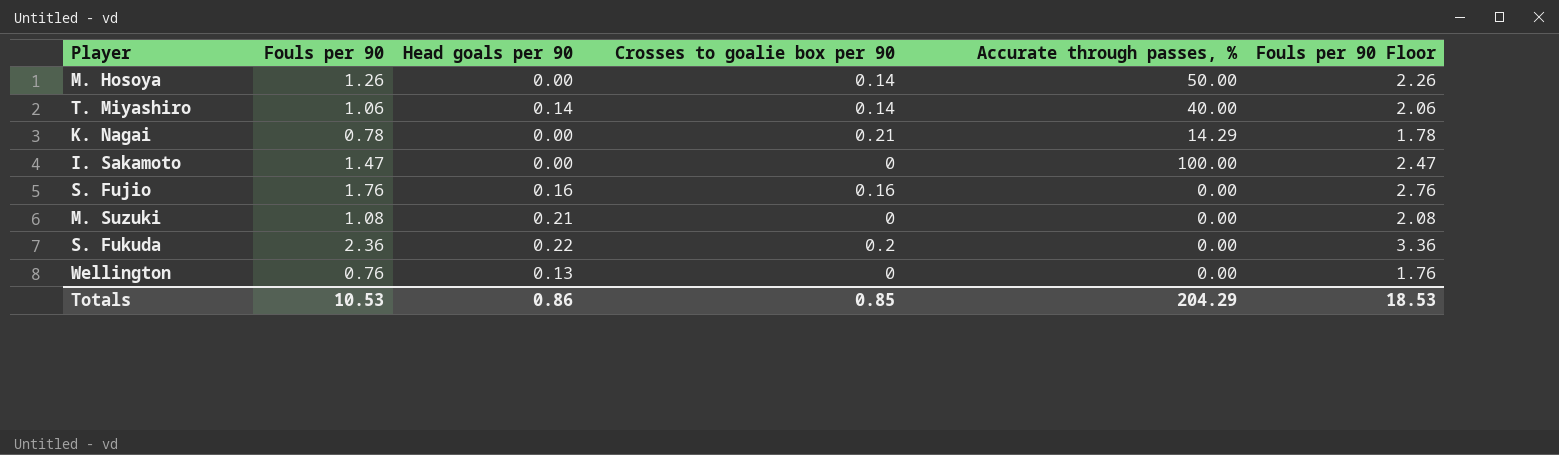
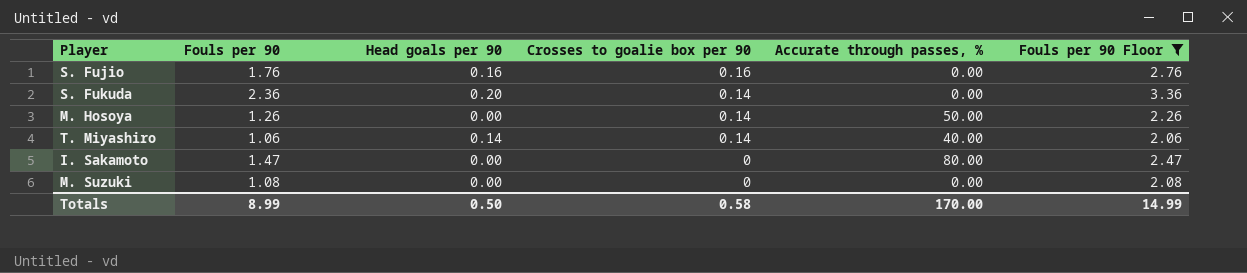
filter: none -> Fouls per 90 Floor >= 2.06
row order: none -> Crosses to goalie box per 90 descending
S. Fukuda | Head goals per 90: 0.22 -> 0.20
S. Fukuda | Crosses to goalie box per 90: 0.2 -> 0.14
I. Sakamoto | Accurate through passes, %: 100.00 -> 80.00
M. Suzuki | Head goals per 90: 0.21 -> 0.00
Totals | Fouls per 90: 10.53 -> 8.99
Totals | Head goals per 90: 0.86 -> 0.50
Totals | Crosses to goalie box per 90: 0.85 -> 0.58
Totals | Accurate through passes, %: 204.29 -> 170.00
Totals | Fouls per 90 Floor: 18.53 -> 14.99

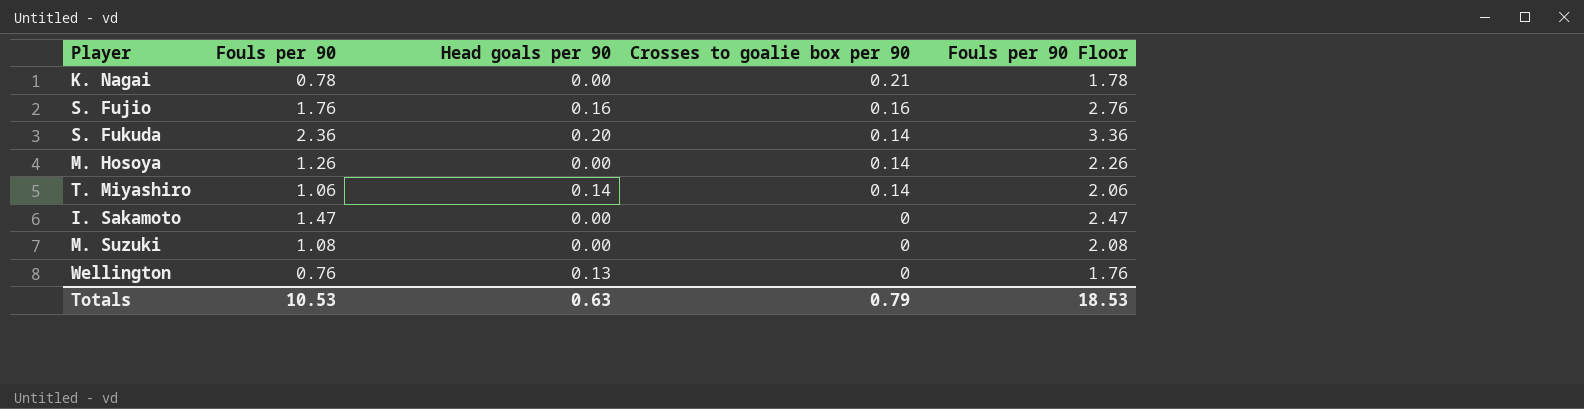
filter: Fouls per 90 Floor >= 2.06 -> none
column Accurate through passes, % | position: 5 -> none
Totals | Fouls per 90: 8.99 -> 10.53
Totals | Head goals per 90: 0.50 -> 0.63
Totals | Crosses to goalie box per 90: 0.58 -> 0.79
Totals | Fouls per 90 Floor: 14.99 -> 18.53

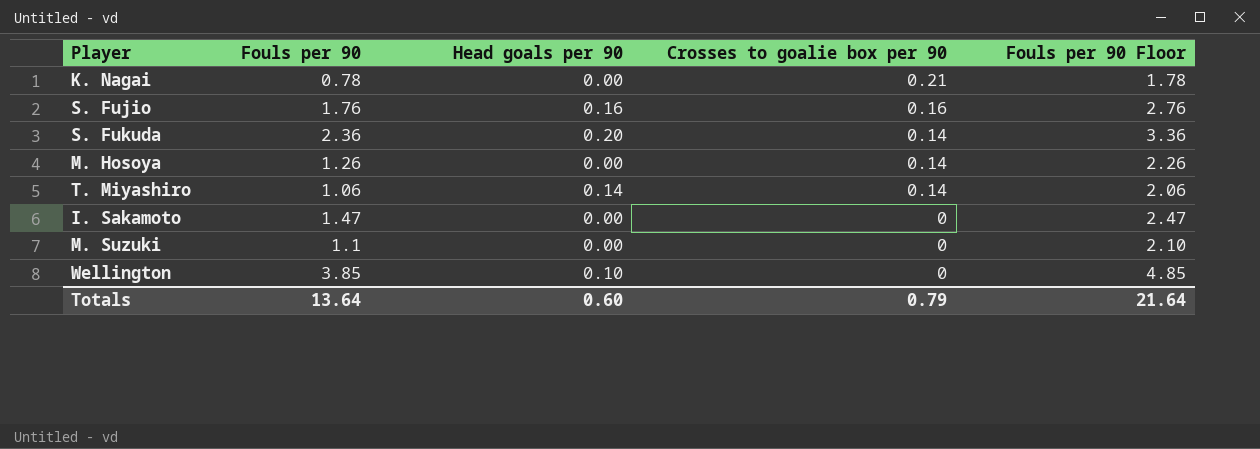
M. Suzuki | Fouls per 90: 1.08 -> 1.1
M. Suzuki | Fouls per 90 Floor: 2.08 -> 2.10
Wellington | Fouls per 90: 0.76 -> 3.85
Wellington | Head goals per 90: 0.13 -> 0.10
Wellington | Fouls per 90 Floor: 1.76 -> 4.85
Totals | Fouls per 90: 10.53 -> 13.64
Totals | Head goals per 90: 0.63 -> 0.60
Totals | Fouls per 90 Floor: 18.53 -> 21.64

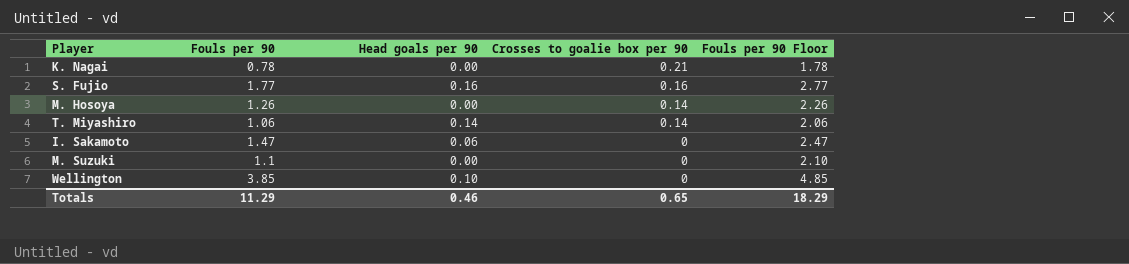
row S. Fukuda: 2.36 | 0.20 | 0.14 | 3.36 -> none
S. Fujio | Fouls per 90: 1.76 -> 1.77
S. Fujio | Fouls per 90 Floor: 2.76 -> 2.77
I. Sakamoto | Head goals per 90: 0.00 -> 0.06
Totals | Fouls per 90: 13.64 -> 11.29
Totals | Head goals per 90: 0.60 -> 0.46
Totals | Crosses to goalie box per 90: 0.79 -> 0.65
Totals | Fouls per 90 Floor: 21.64 -> 18.29

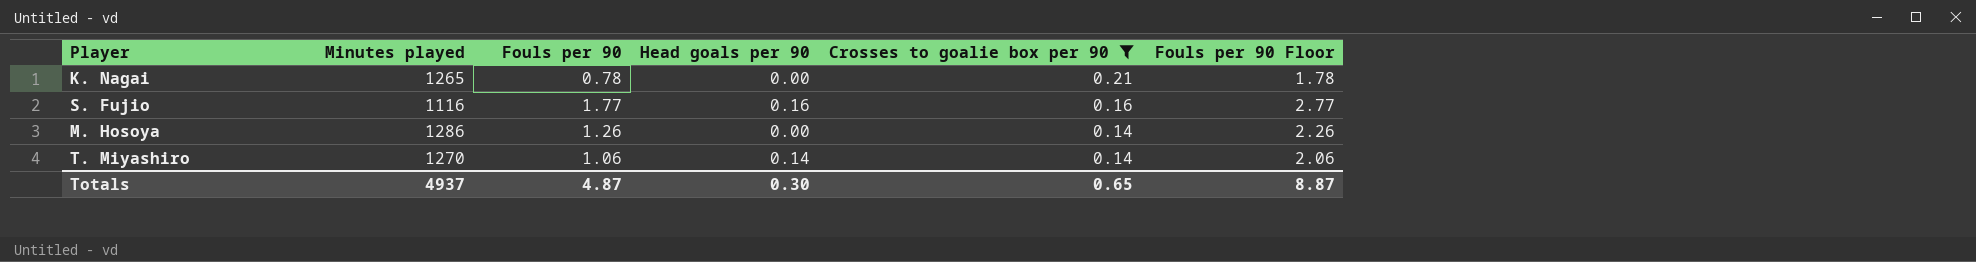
filter: none -> Crosses to goalie box per 90 != 0
column Minutes played | position: none -> 2
Totals | Fouls per 90: 11.29 -> 4.87
Totals | Head goals per 90: 0.46 -> 0.30
Totals | Fouls per 90 Floor: 18.29 -> 8.87

